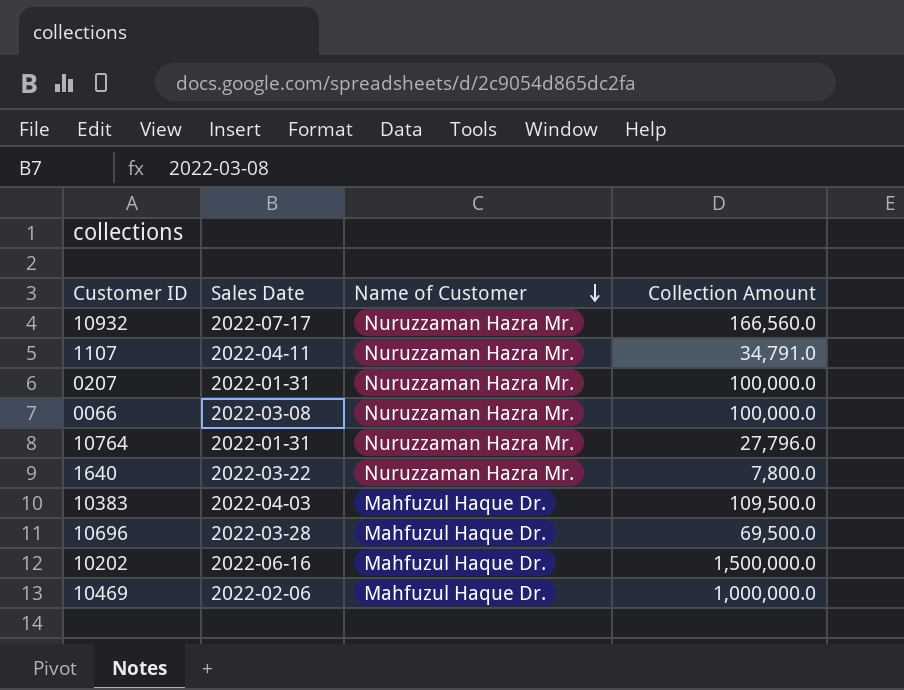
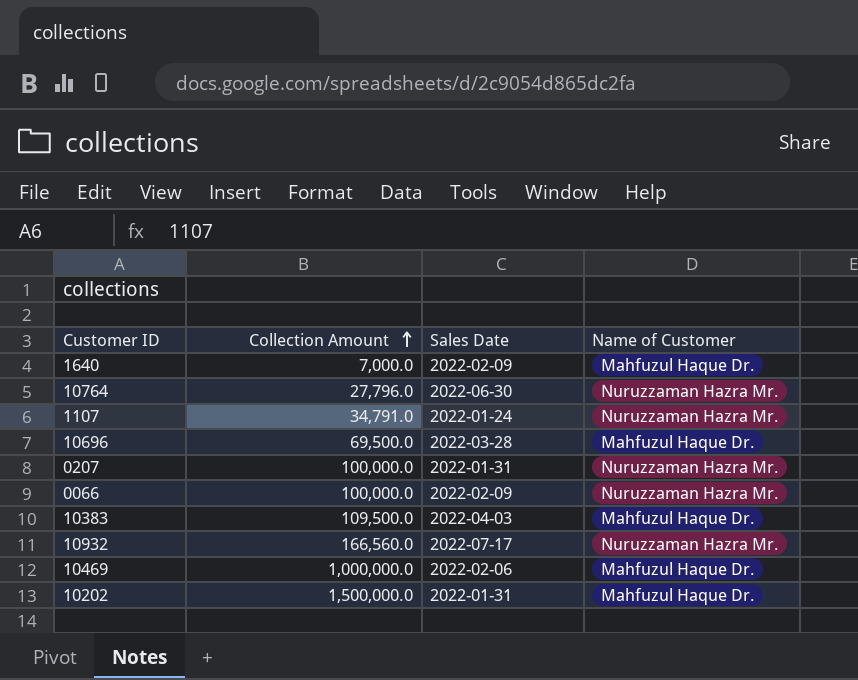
row order: Name of Customer descending -> Collection Amount ascending
column Collection Amount | position: 4 -> 2
1640 | Collection Amount: 7,800.0 -> 7,000.0
1640 | Sales Date: 2022-03-22 -> 2022-02-09
1640 | Name of Customer: Nuruzzaman Hazra Mr. -> Mahfuzul Haque Dr.
10764 | Sales Date: 2022-01-31 -> 2022-06-30
1107 | Sales Date: 2022-04-11 -> 2022-01-24
0066 | Sales Date: 2022-03-08 -> 2022-02-09
10202 | Sales Date: 2022-06-16 -> 2022-01-31

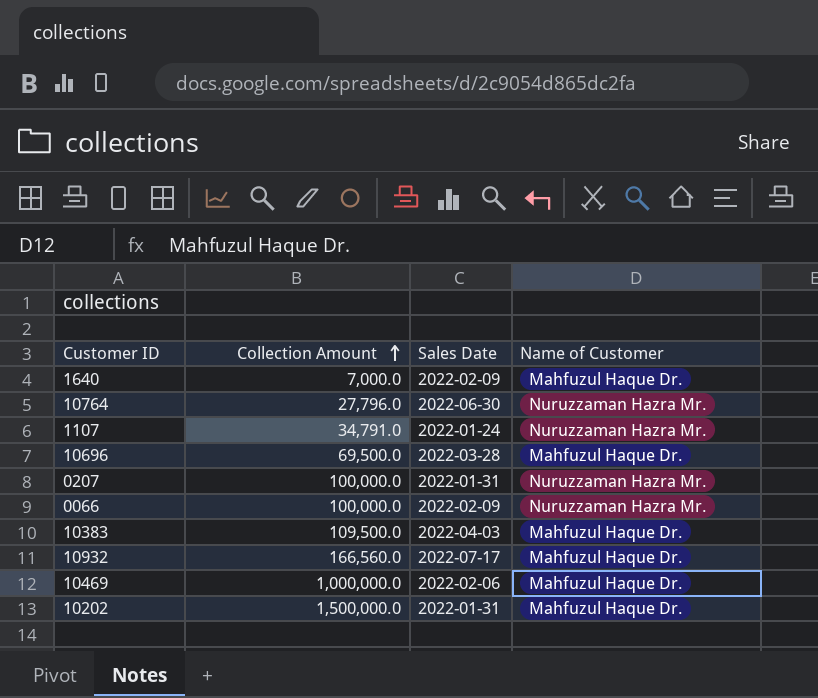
10932 | Name of Customer: Nuruzzaman Hazra Mr. -> Mahfuzul Haque Dr.

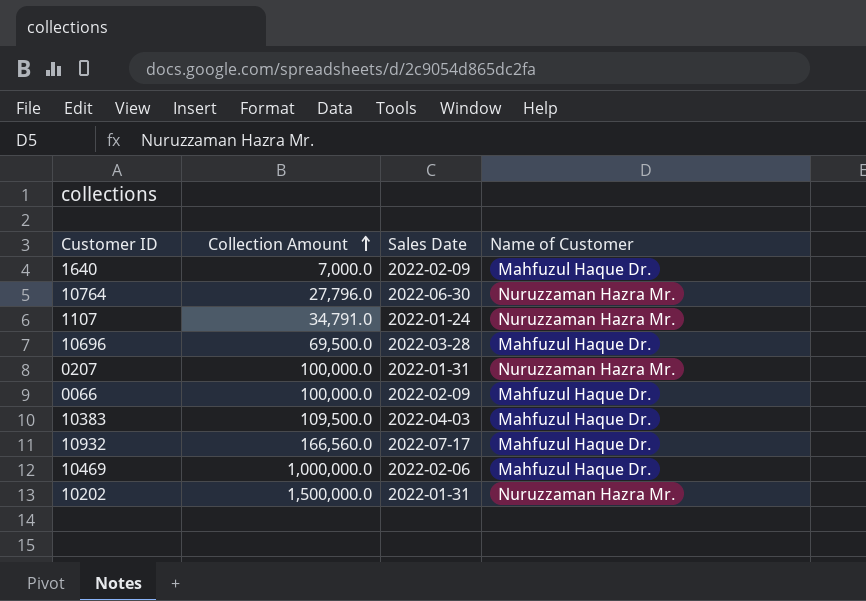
0066 | Name of Customer: Nuruzzaman Hazra Mr. -> Mahfuzul Haque Dr.
10202 | Name of Customer: Mahfuzul Haque Dr. -> Nuruzzaman Hazra Mr.

